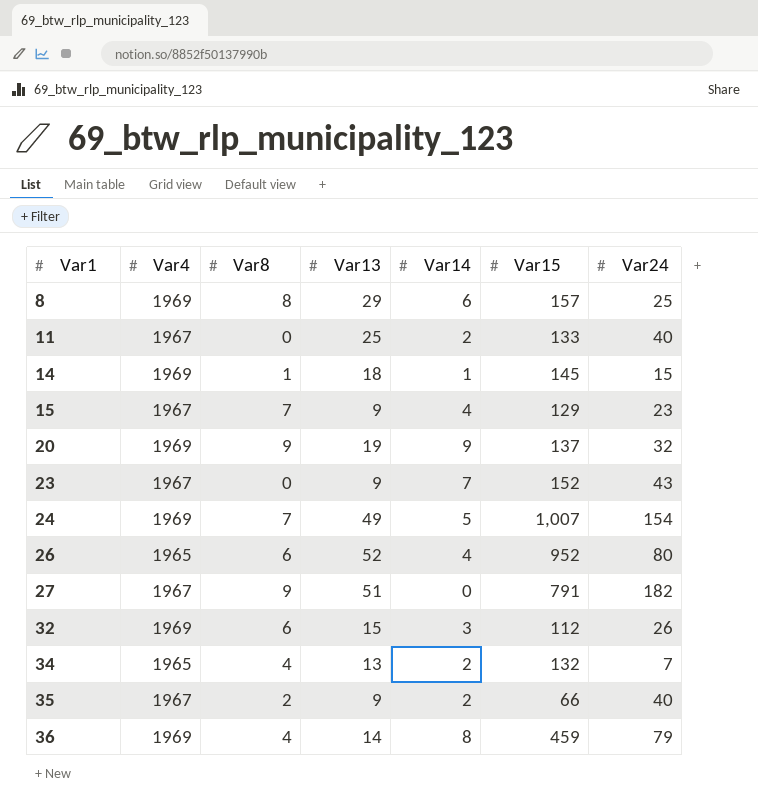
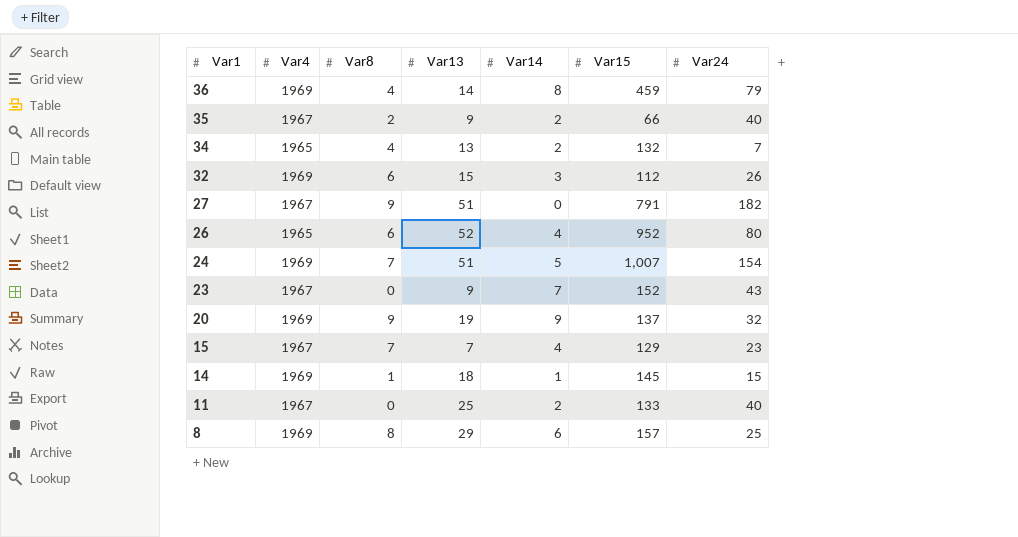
row order: Var1 ascending -> Var1 descending
24 | Var13: 49 -> 51
15 | Var13: 9 -> 7

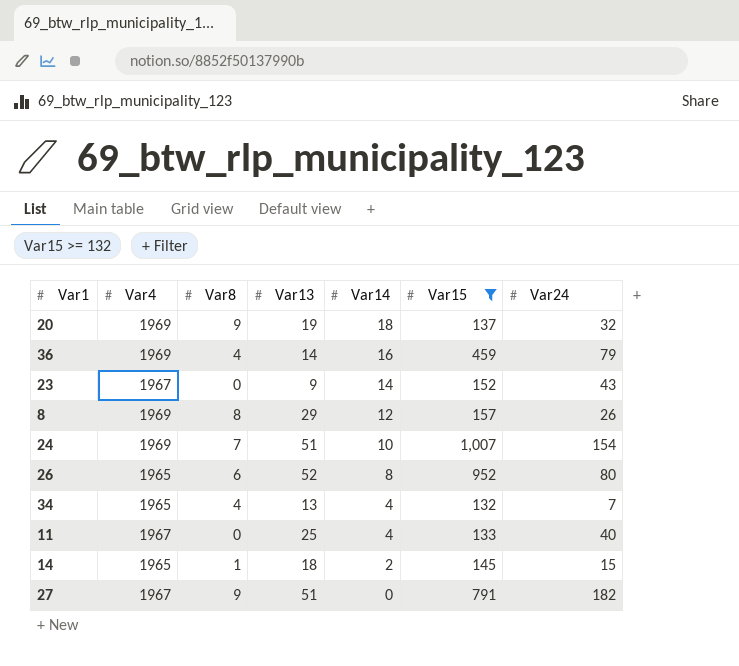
filter: none -> Var15 >= 132
row order: Var1 descending -> Var14 descending
20 | Var14: 9 -> 18
36 | Var14: 8 -> 16
23 | Var14: 7 -> 14
8 | Var14: 6 -> 12
8 | Var24: 25 -> 26
24 | Var14: 5 -> 10
26 | Var14: 4 -> 8
34 | Var14: 2 -> 4
11 | Var14: 2 -> 4
14 | Var4: 1969 -> 1965
14 | Var14: 1 -> 2

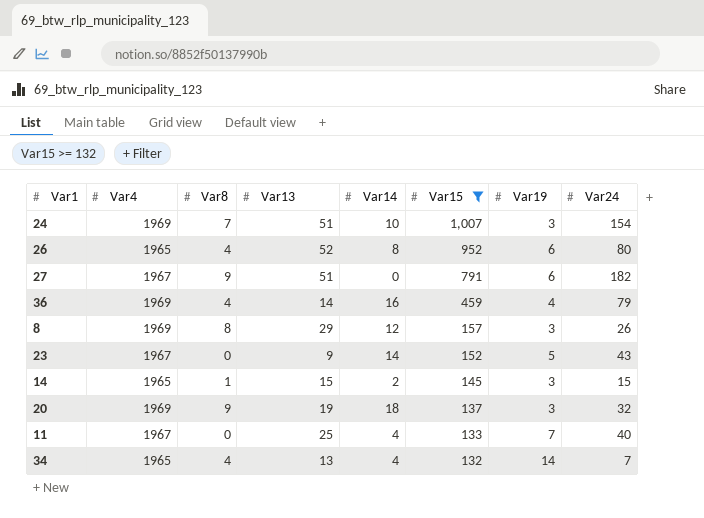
row order: Var14 descending -> Var15 descending
column Var19 | position: none -> 7
26 | Var8: 6 -> 4
14 | Var13: 18 -> 15

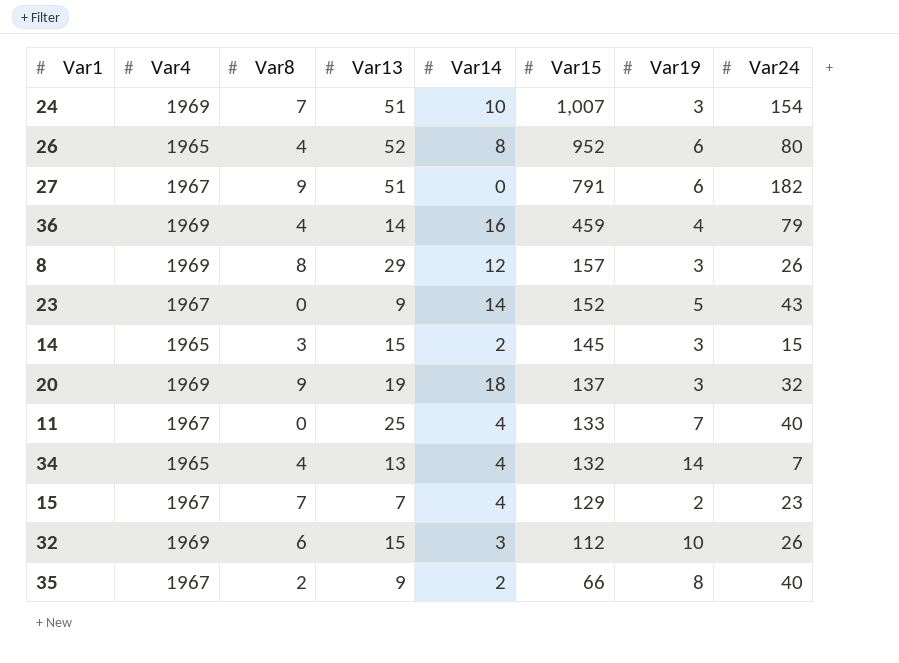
filter: Var15 >= 132 -> none
14 | Var8: 1 -> 3

